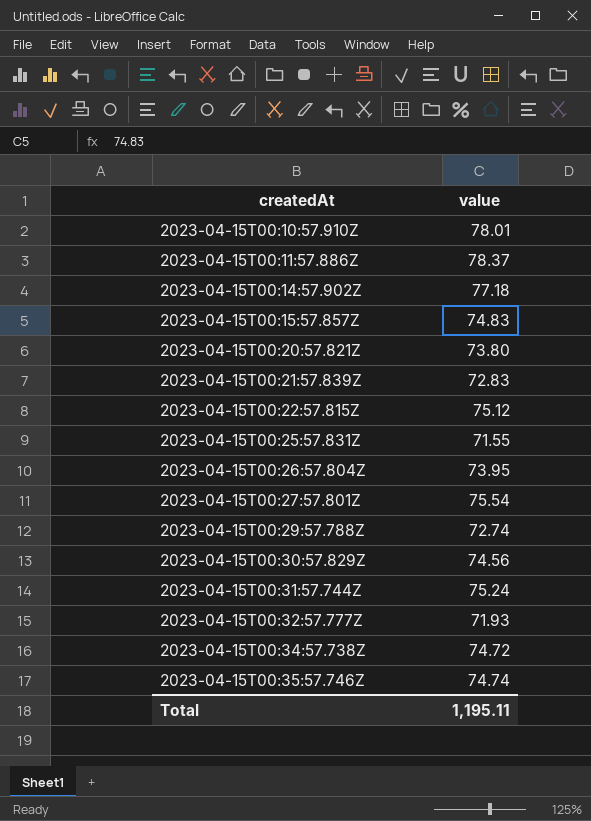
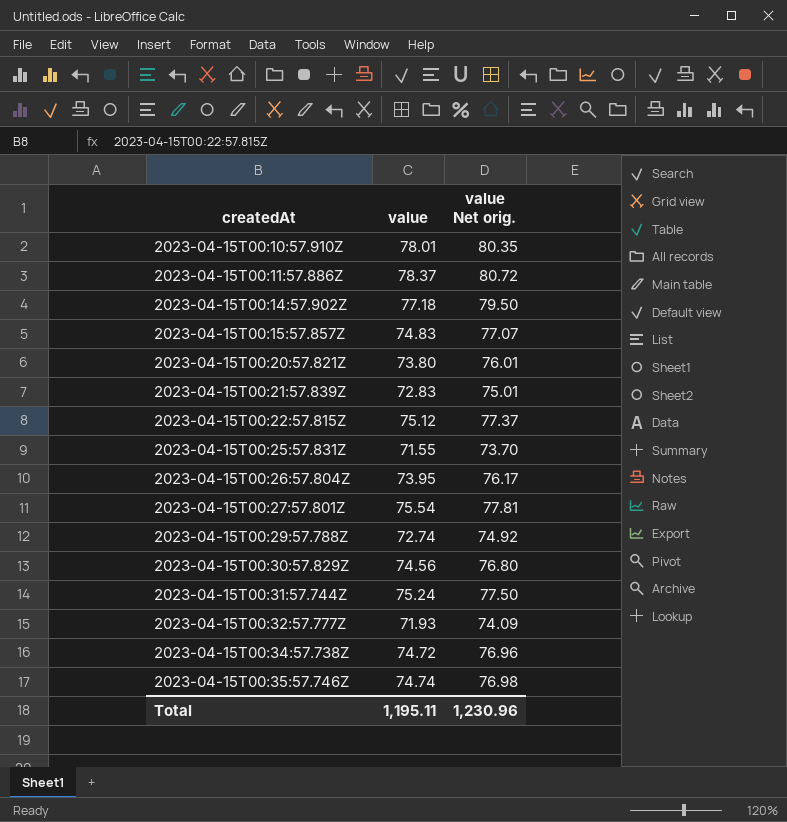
column value Net orig. | formula: none -> [value] * 1.03

